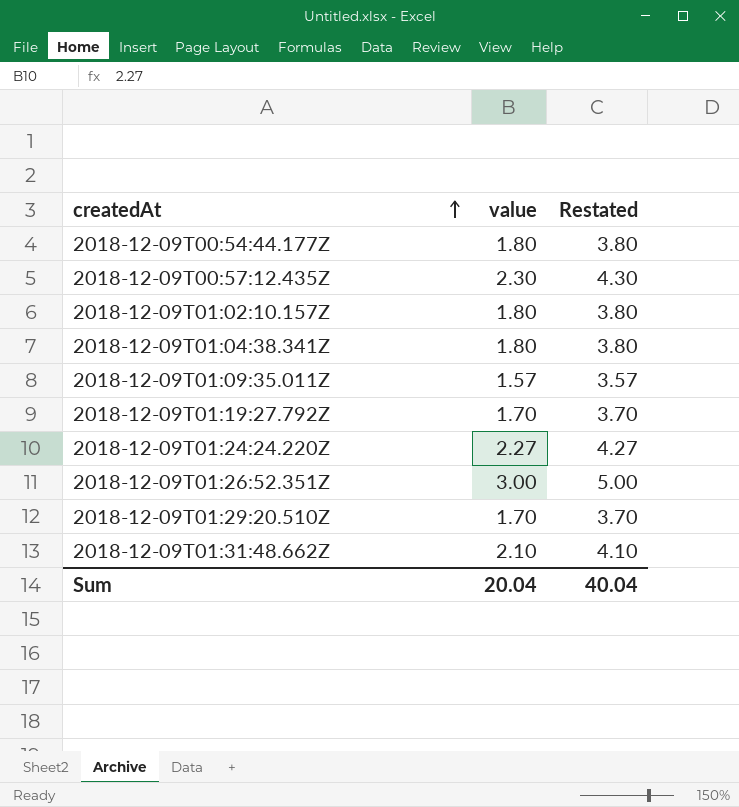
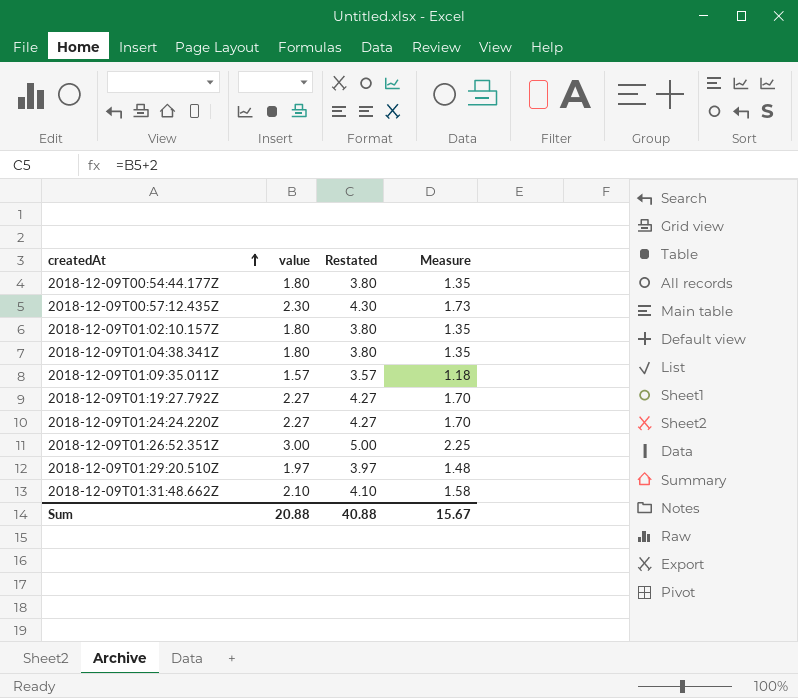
column Measure | formula: none -> [value] * 0.75
2018-12-09T01:19:27.792Z | value: 1.70 -> 2.27
2018-12-09T01:19:27.792Z | Restated: 3.70 -> 4.27
2018-12-09T01:29:20.510Z | value: 1.70 -> 1.97
2018-12-09T01:29:20.510Z | Restated: 3.70 -> 3.97
Sum | value: 20.04 -> 20.88
Sum | Restated: 40.04 -> 40.88

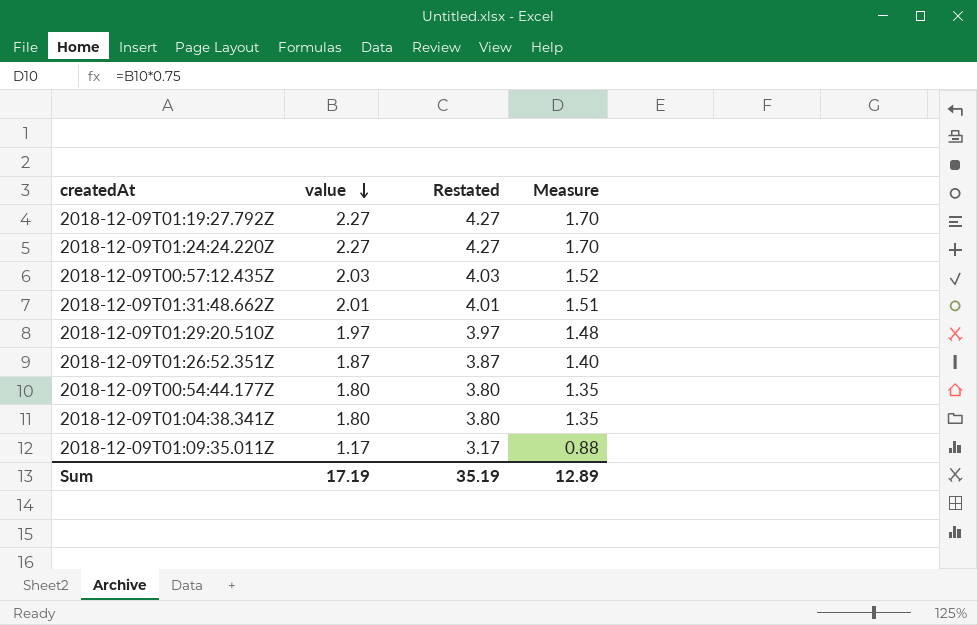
row order: createdAt ascending -> value descending
row 2018-12-09T01:02:10.157Z: 1.80 | 3.80 | 1.35 -> none
2018-12-09T00:57:12.435Z | value: 2.30 -> 2.03
2018-12-09T00:57:12.435Z | Restated: 4.30 -> 4.03
2018-12-09T00:57:12.435Z | Measure: 1.73 -> 1.52
2018-12-09T01:31:48.662Z | value: 2.10 -> 2.01
2018-12-09T01:31:48.662Z | Restated: 4.10 -> 4.01
2018-12-09T01:31:48.662Z | Measure: 1.58 -> 1.51
2018-12-09T01:26:52.351Z | value: 3.00 -> 1.87
2018-12-09T01:26:52.351Z | Restated: 5.00 -> 3.87
2018-12-09T01:26:52.351Z | Measure: 2.25 -> 1.40
2018-12-09T01:09:35.011Z | value: 1.57 -> 1.17
2018-12-09T01:09:35.011Z | Restated: 3.57 -> 3.17
2018-12-09T01:09:35.011Z | Measure: 1.18 -> 0.88
Sum | value: 20.88 -> 17.19
Sum | Restated: 40.88 -> 35.19
Sum | Measure: 15.67 -> 12.89

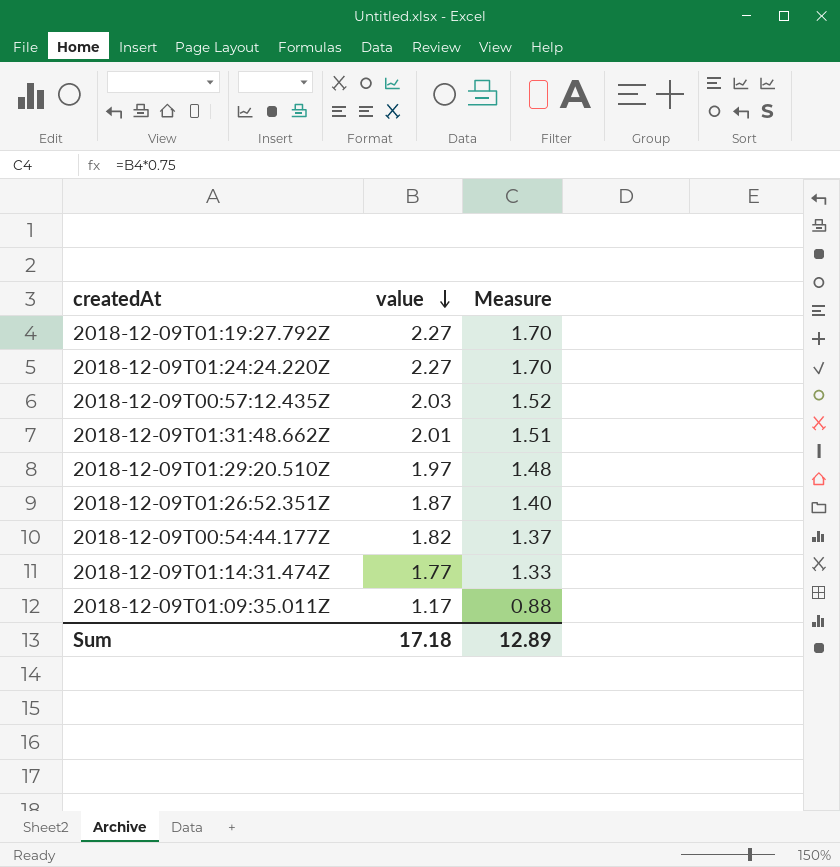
column Restated | formula: [value] + 2 -> none
row 2018-12-09T01:04:38.341Z: 1.80 | 3.80 | 1.35 -> none
2018-12-09T00:54:44.177Z | value: 1.80 -> 1.82
2018-12-09T00:54:44.177Z | Measure: 1.35 -> 1.37
row 2018-12-09T01:14:31.474Z: none -> 1.77 | 1.33
Sum | value: 17.19 -> 17.18

